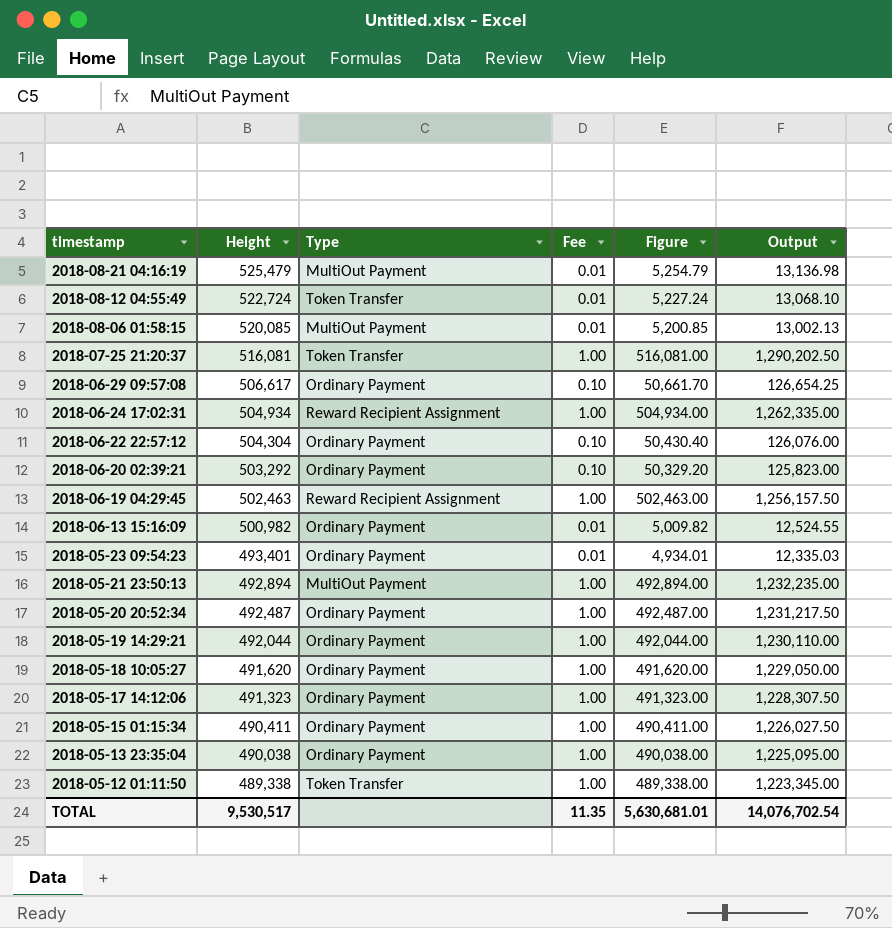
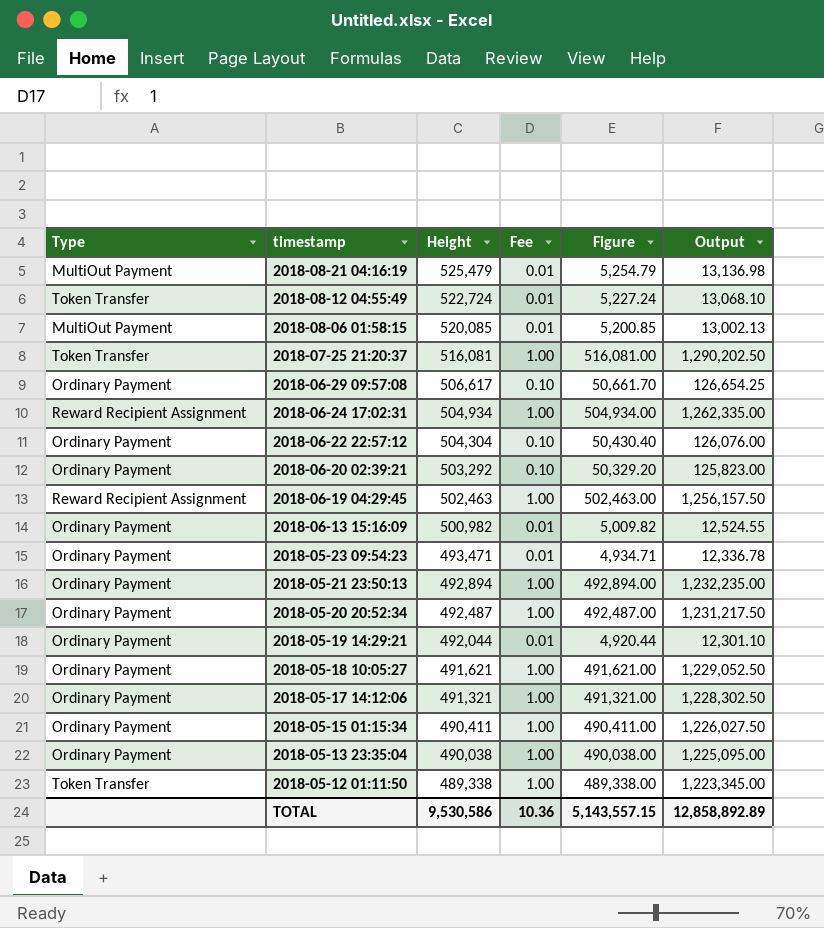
column Type | position: 3 -> 1
2018-05-23 09:54:23 | Height: 493,401 -> 493,471
2018-05-23 09:54:23 | Figure: 4,934.01 -> 4,934.71
2018-05-23 09:54:23 | Output: 12,335.03 -> 12,336.78
2018-05-21 23:50:13 | Type: MultiOut Payment -> Ordinary Payment
2018-05-19 14:29:21 | Fee: 1.00 -> 0.01
2018-05-19 14:29:21 | Figure: 492,044.00 -> 4,920.44
2018-05-19 14:29:21 | Output: 1,230,110.00 -> 12,301.10
2018-05-18 10:05:27 | Height: 491,620 -> 491,621
2018-05-18 10:05:27 | Figure: 491,620.00 -> 491,621.00
2018-05-18 10:05:27 | Output: 1,229,050.00 -> 1,229,052.50
2018-05-17 14:12:06 | Height: 491,323 -> 491,321
2018-05-17 14:12:06 | Figure: 491,323.00 -> 491,321.00
2018-05-17 14:12:06 | Output: 1,228,307.50 -> 1,228,302.50
TOTAL | Height: 9,530,517 -> 9,530,586
TOTAL | Fee: 11.35 -> 10.36
TOTAL | Figure: 5,630,681.01 -> 5,143,557.15
TOTAL | Output: 14,076,702.54 -> 12,858,892.89

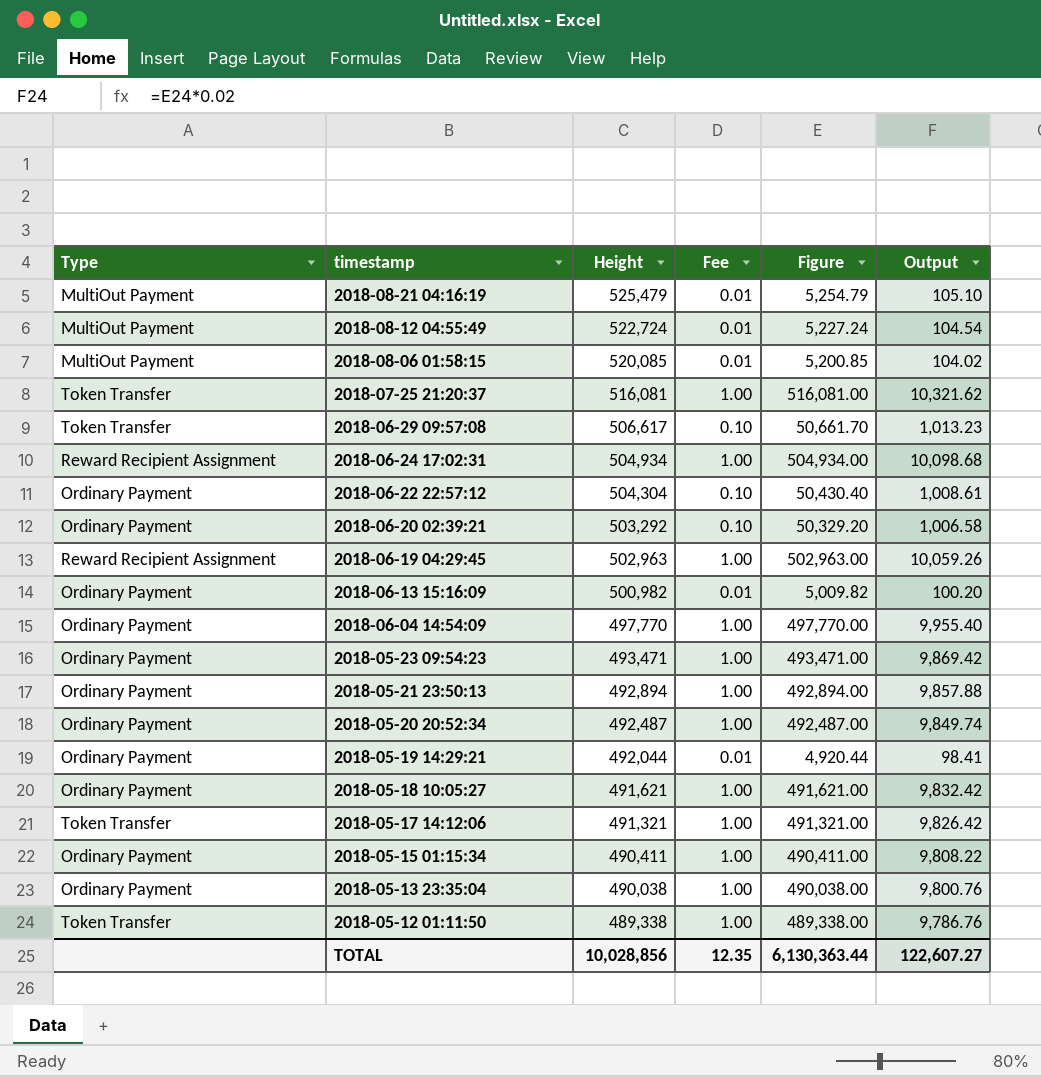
column Output | formula: [Figure] * 2.5 -> [Figure] * 0.02
2018-08-12 04:55:49 | Type: Token Transfer -> MultiOut Payment
2018-06-29 09:57:08 | Type: Ordinary Payment -> Token Transfer
2018-06-19 04:29:45 | Height: 502,463 -> 502,963
2018-06-19 04:29:45 | Figure: 502,463.00 -> 502,963.00
row 2018-06-04 14:54:09: none -> Ordinary Payment | 497,770 | 1.00 | 497,770.00 | 9,955.40
2018-05-23 09:54:23 | Fee: 0.01 -> 1.00
2018-05-23 09:54:23 | Figure: 4,934.71 -> 493,471.00
2018-05-17 14:12:06 | Type: Ordinary Payment -> Token Transfer
TOTAL | Height: 9,530,586 -> 10,028,856
TOTAL | Fee: 10.36 -> 12.35
TOTAL | Figure: 5,143,557.15 -> 6,130,363.44
TOTAL | Output: 12,858,892.89 -> 122,607.27

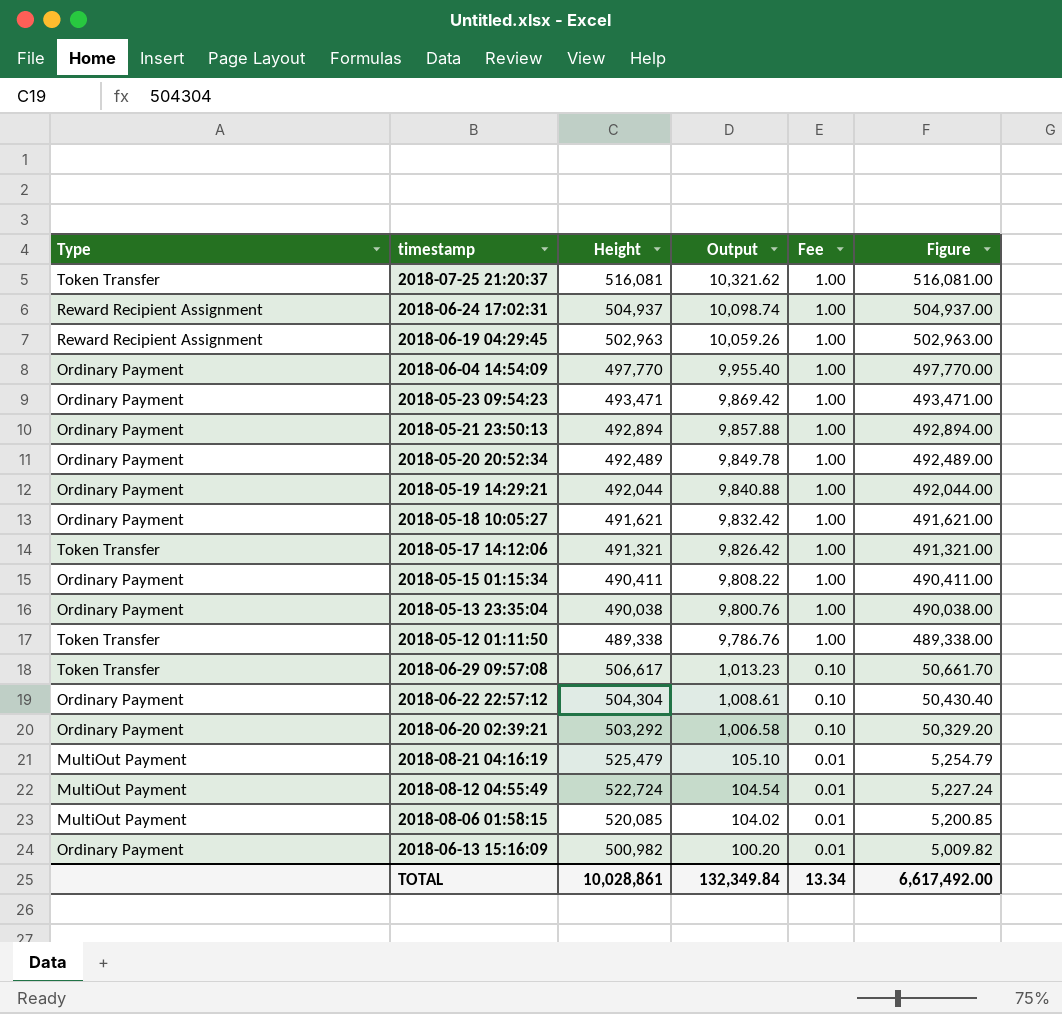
row order: timestamp descending -> Output descending
column Output | position: 6 -> 4
2018-06-24 17:02:31 | Height: 504,934 -> 504,937
2018-06-24 17:02:31 | Output: 10,098.68 -> 10,098.74
2018-06-24 17:02:31 | Figure: 504,934.00 -> 504,937.00
2018-05-20 20:52:34 | Height: 492,487 -> 492,489
2018-05-20 20:52:34 | Output: 9,849.74 -> 9,849.78
2018-05-20 20:52:34 | Figure: 492,487.00 -> 492,489.00
2018-05-19 14:29:21 | Output: 98.41 -> 9,840.88
2018-05-19 14:29:21 | Fee: 0.01 -> 1.00
2018-05-19 14:29:21 | Figure: 4,920.44 -> 492,044.00
TOTAL | Height: 10,028,856 -> 10,028,861
TOTAL | Output: 122,607.27 -> 132,349.84
TOTAL | Fee: 12.35 -> 13.34
TOTAL | Figure: 6,130,363.44 -> 6,617,492.00

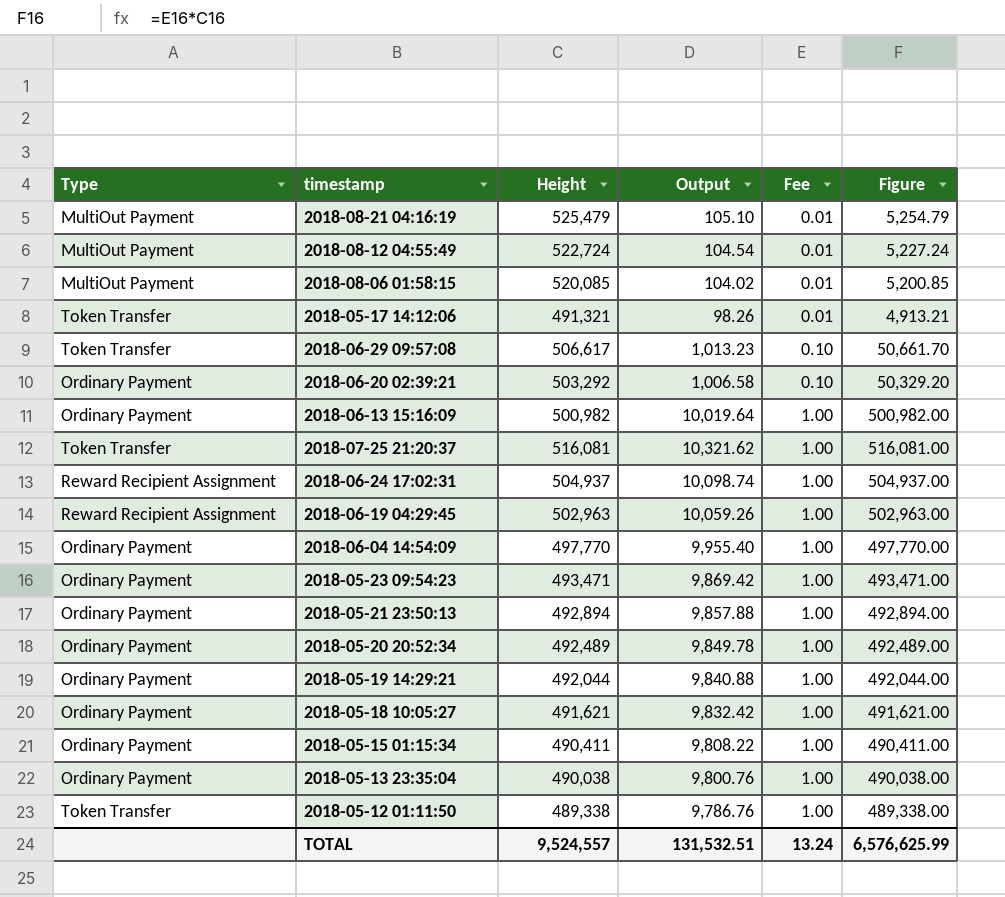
row order: Output descending -> Fee ascending
row 2018-06-22 22:57:12: Ordinary Payment | 504,304 | 1,008.61 | 0.10 | 50,430.40 -> none
2018-05-17 14:12:06 | Output: 9,826.42 -> 98.26
2018-05-17 14:12:06 | Fee: 1.00 -> 0.01
2018-05-17 14:12:06 | Figure: 491,321.00 -> 4,913.21
2018-06-13 15:16:09 | Output: 100.20 -> 10,019.64
2018-06-13 15:16:09 | Fee: 0.01 -> 1.00
2018-06-13 15:16:09 | Figure: 5,009.82 -> 500,982.00
TOTAL | Height: 10,028,861 -> 9,524,557
TOTAL | Output: 132,349.84 -> 131,532.51
TOTAL | Fee: 13.34 -> 13.24
TOTAL | Figure: 6,617,492.00 -> 6,576,625.99

